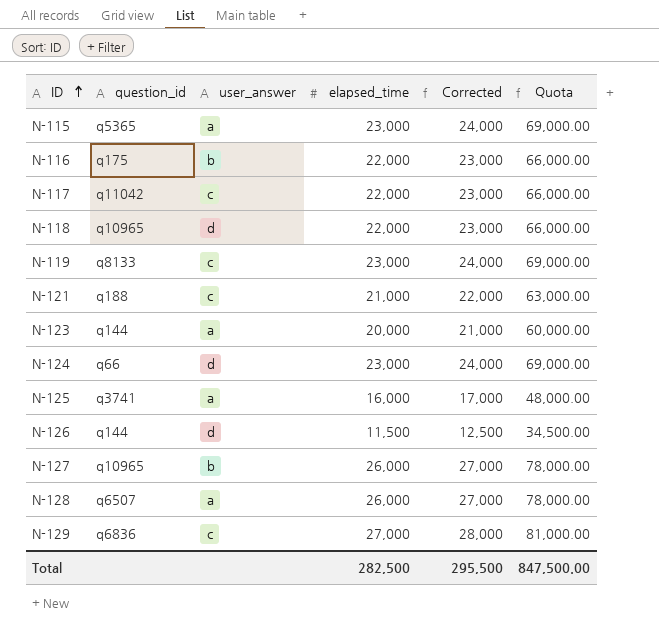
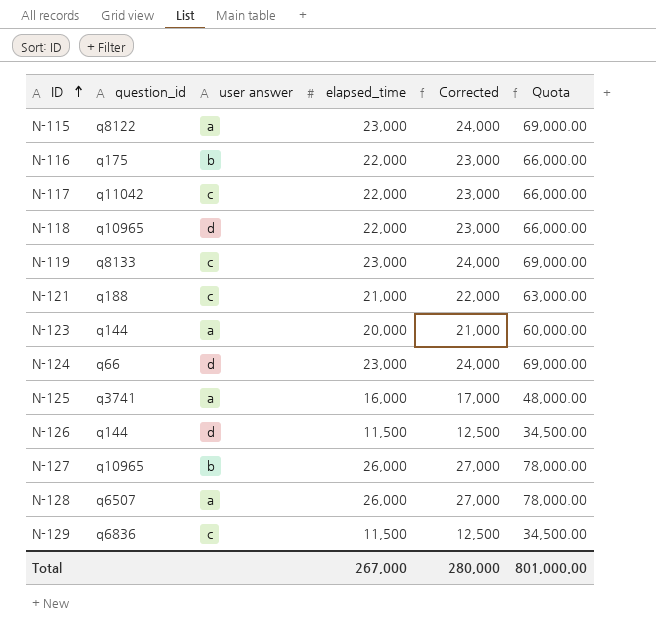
column name: user_answer -> user answer
N-115 | question_id: q5365 -> q8122
N-129 | elapsed_time: 27,000 -> 11,500
N-129 | Corrected: 28,000 -> 12,500
N-129 | Quota: 81,000.00 -> 34,500.00
Total | elapsed_time: 282,500 -> 267,000
Total | Corrected: 295,500 -> 280,000
Total | Quota: 847,500.00 -> 801,000.00

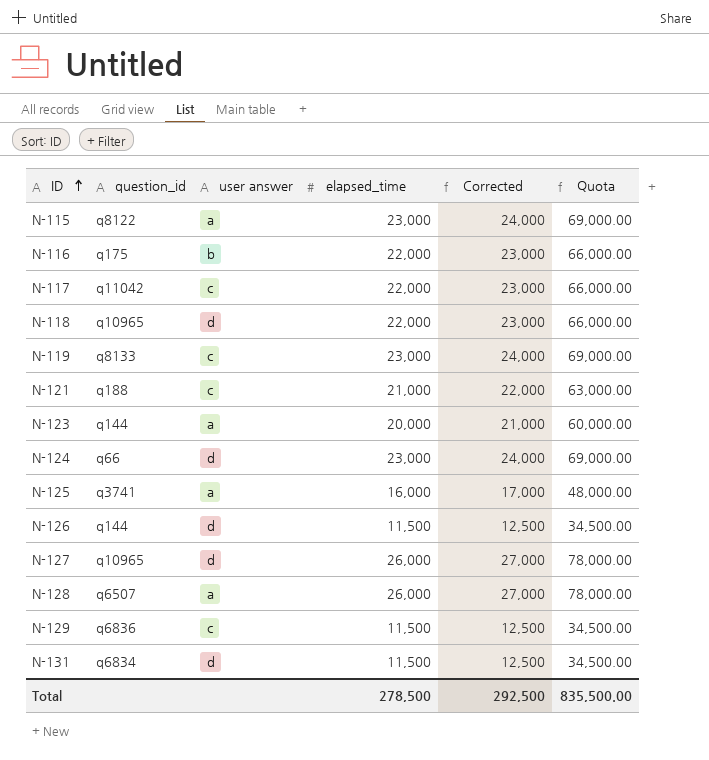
N-127 | user answer: b -> d
row N-131: none -> q6834 | d | 11,500 | 12,500 | 34,500.00
Total | elapsed_time: 267,000 -> 278,500
Total | Corrected: 280,000 -> 292,500
Total | Quota: 801,000.00 -> 835,500.00

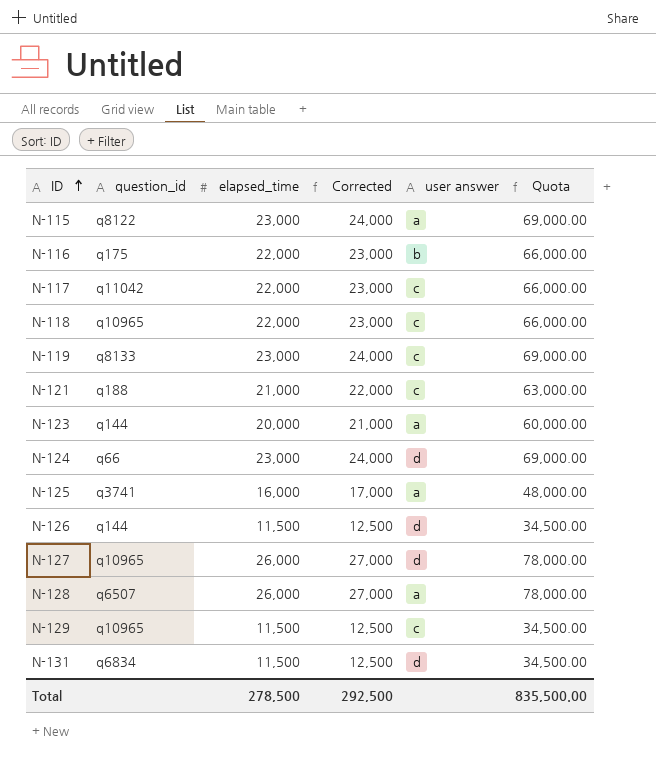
column user answer | position: 3 -> 5
N-118 | user answer: d -> c
N-129 | question_id: q6836 -> q10965

